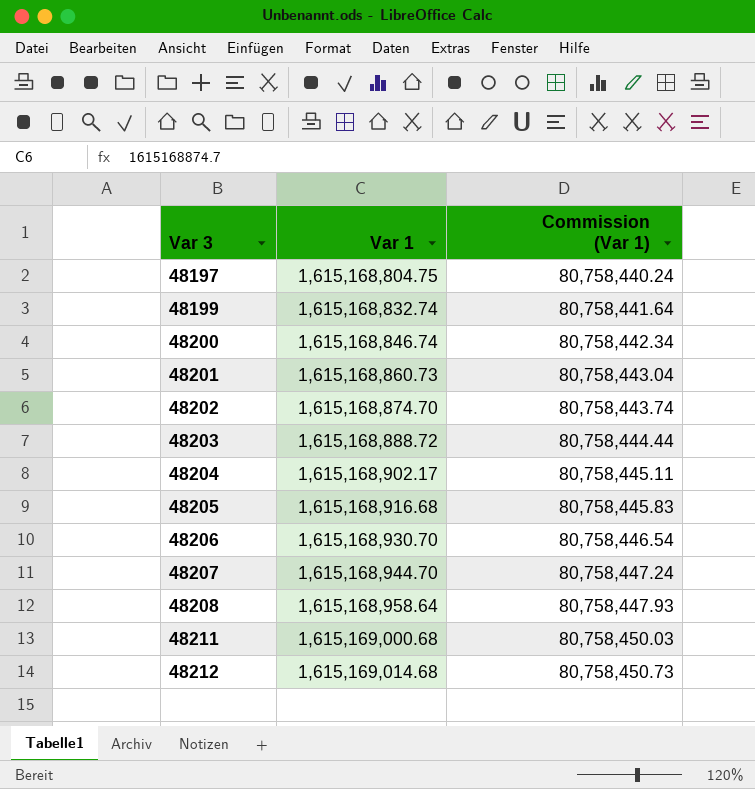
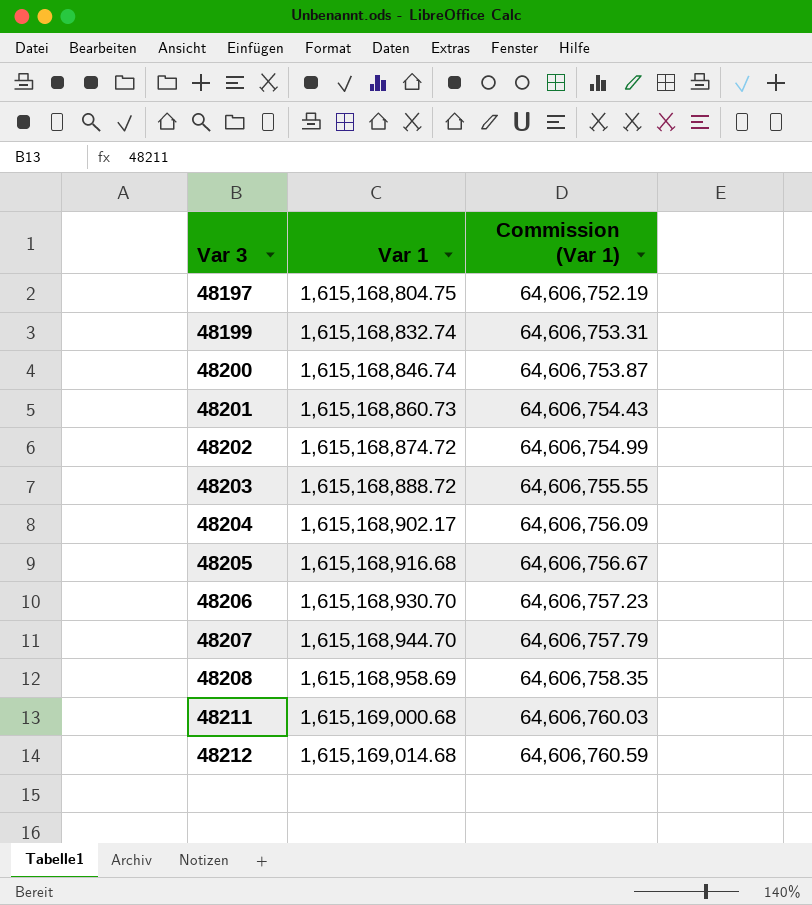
column Commission (Var 1) | formula: [Var 1] * 0.05 -> [Var 1] * 0.04
48202 | Var 1: 1,615,168,874.70 -> 1,615,168,874.72
48208 | Var 1: 1,615,168,958.64 -> 1,615,168,958.69

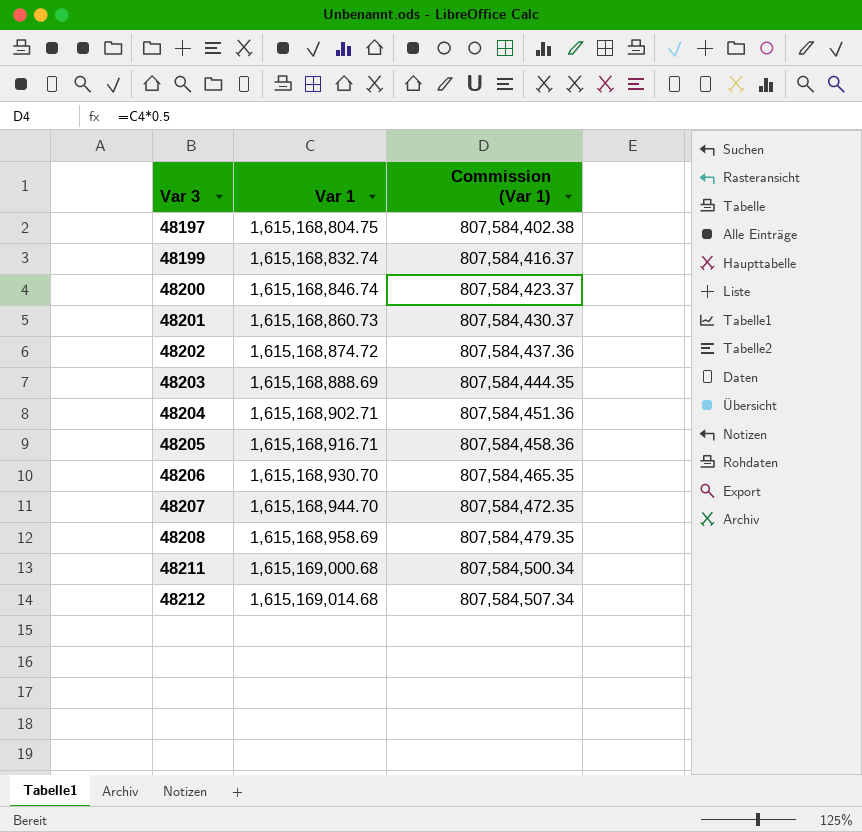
column Commission (Var 1) | formula: [Var 1] * 0.04 -> [Var 1] * 0.5
48203 | Var 1: 1,615,168,888.72 -> 1,615,168,888.69
48204 | Var 1: 1,615,168,902.17 -> 1,615,168,902.71
48205 | Var 1: 1,615,168,916.68 -> 1,615,168,916.71

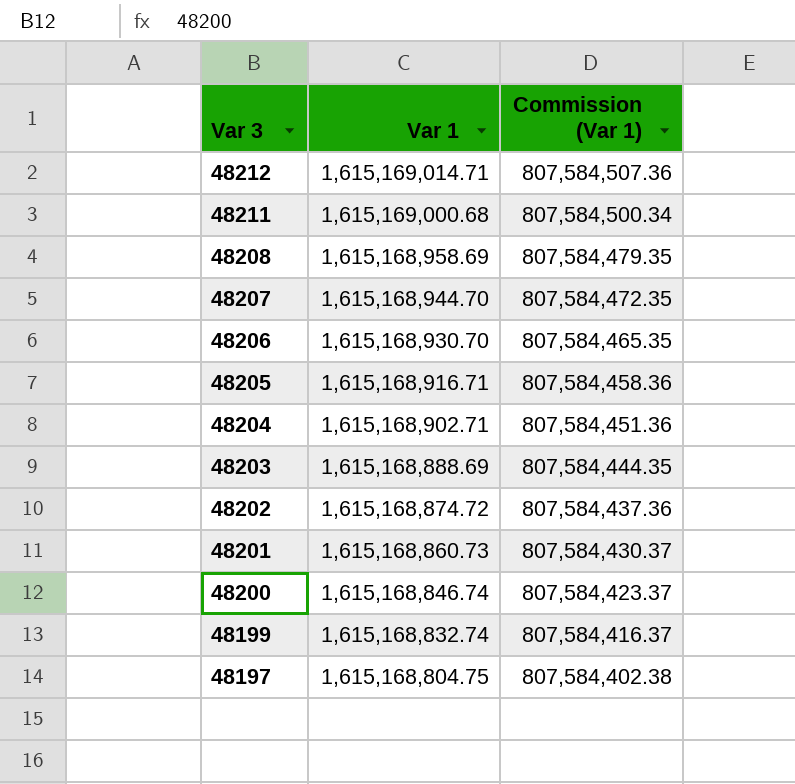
row order: Var 3 ascending -> Var 3 descending
48212 | Var 1: 1,615,169,014.68 -> 1,615,169,014.71
48212 | Commission (Var 1): 807,584,507.34 -> 807,584,507.36

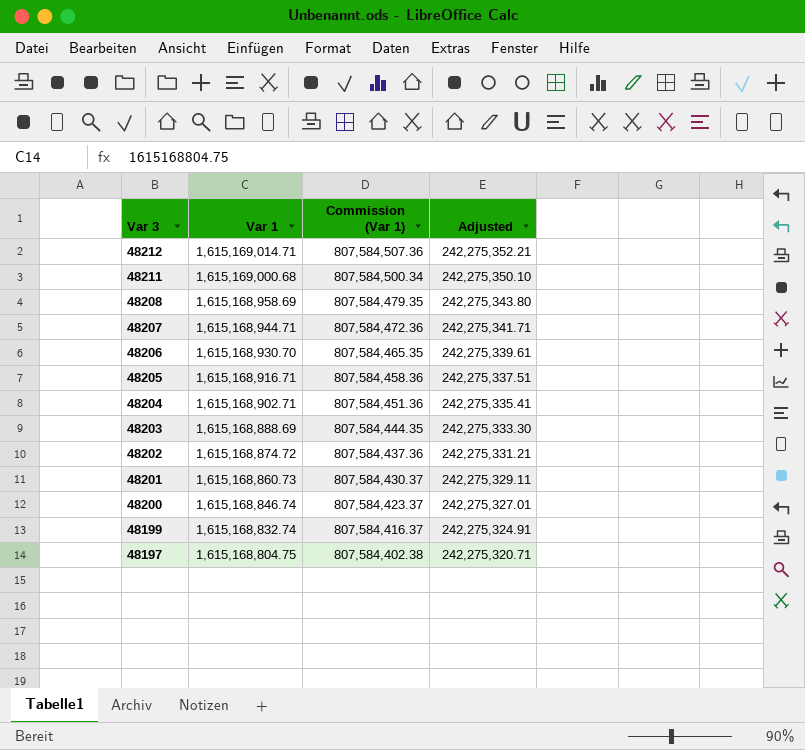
column Adjusted | formula: none -> [Var 1] * 0.15
48207 | Var 1: 1,615,168,944.70 -> 1,615,168,944.71
48207 | Commission (Var 1): 807,584,472.35 -> 807,584,472.36

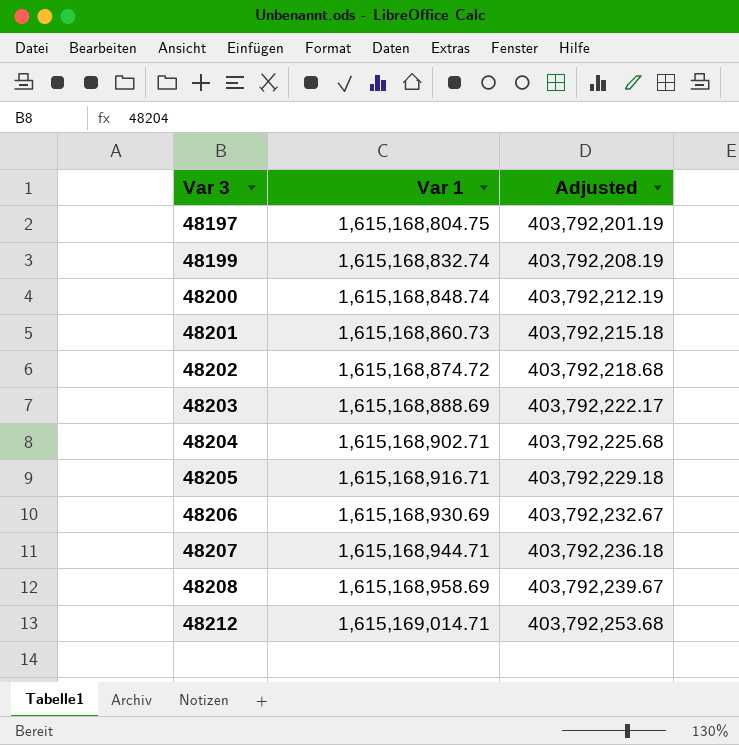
row order: Var 3 descending -> Var 3 ascending
column Commission (Var 1) | formula: [Var 1] * 0.5 -> none
column Adjusted | formula: [Var 1] * 0.15 -> [Var 1] * 0.25
row 48211: 1,615,169,000.68 | 807,584,500.34 | 242,275,350.10 -> none
48200 | Var 1: 1,615,168,846.74 -> 1,615,168,848.74
48206 | Var 1: 1,615,168,930.70 -> 1,615,168,930.69

